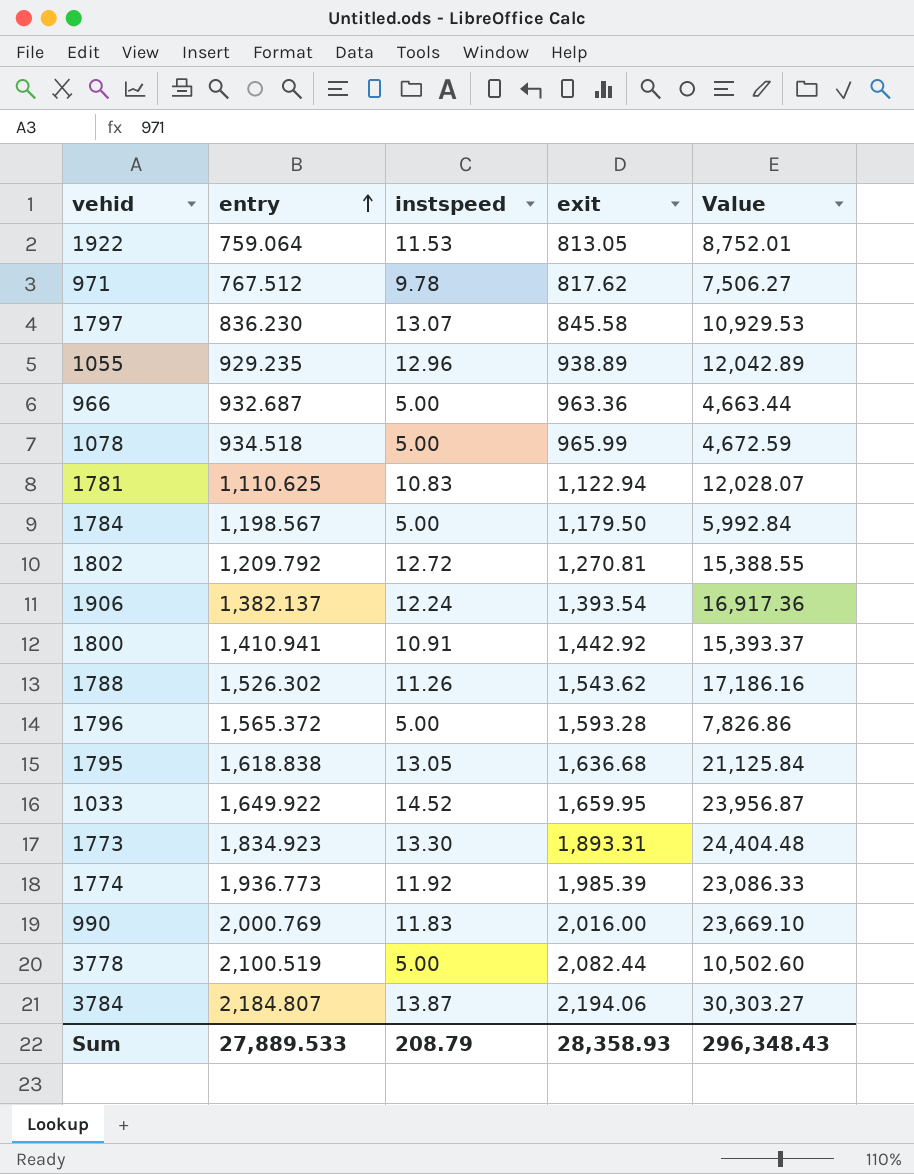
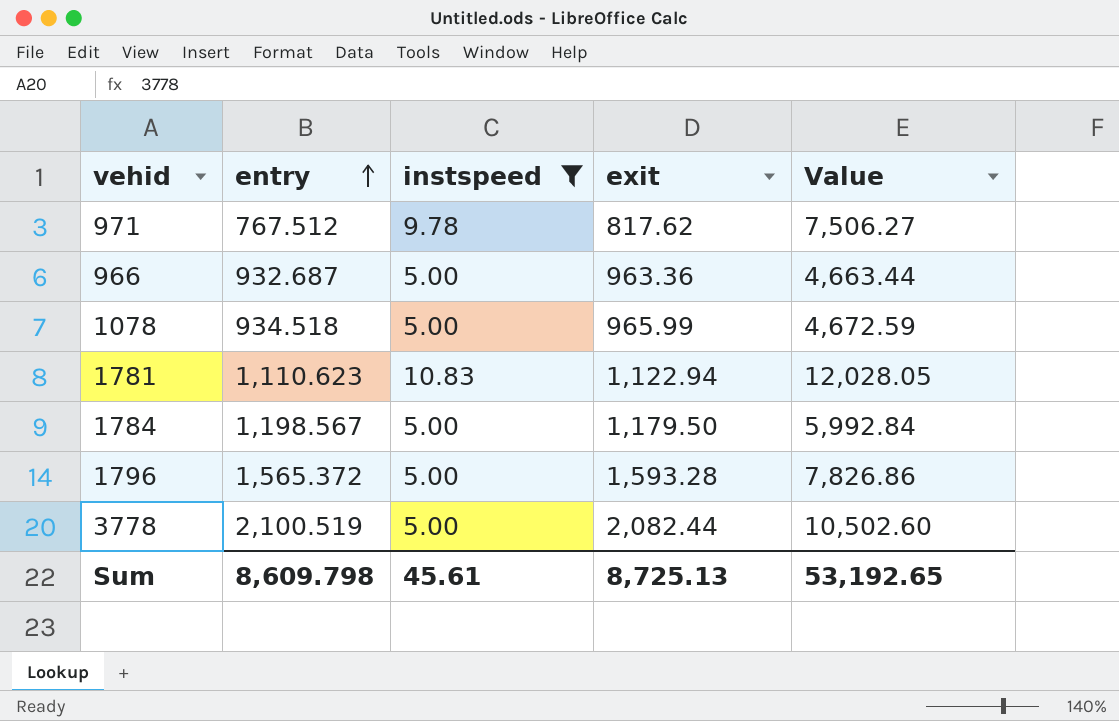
filter: none -> instspeed <= 10.83
1781 | entry: 1,110.625 -> 1,110.623
1781 | Value: 12,028.07 -> 12,028.05
Sum | entry: 27,889.533 -> 8,609.798
Sum | instspeed: 208.79 -> 45.61
Sum | exit: 28,358.93 -> 8,725.13
Sum | Value: 296,348.43 -> 53,192.65

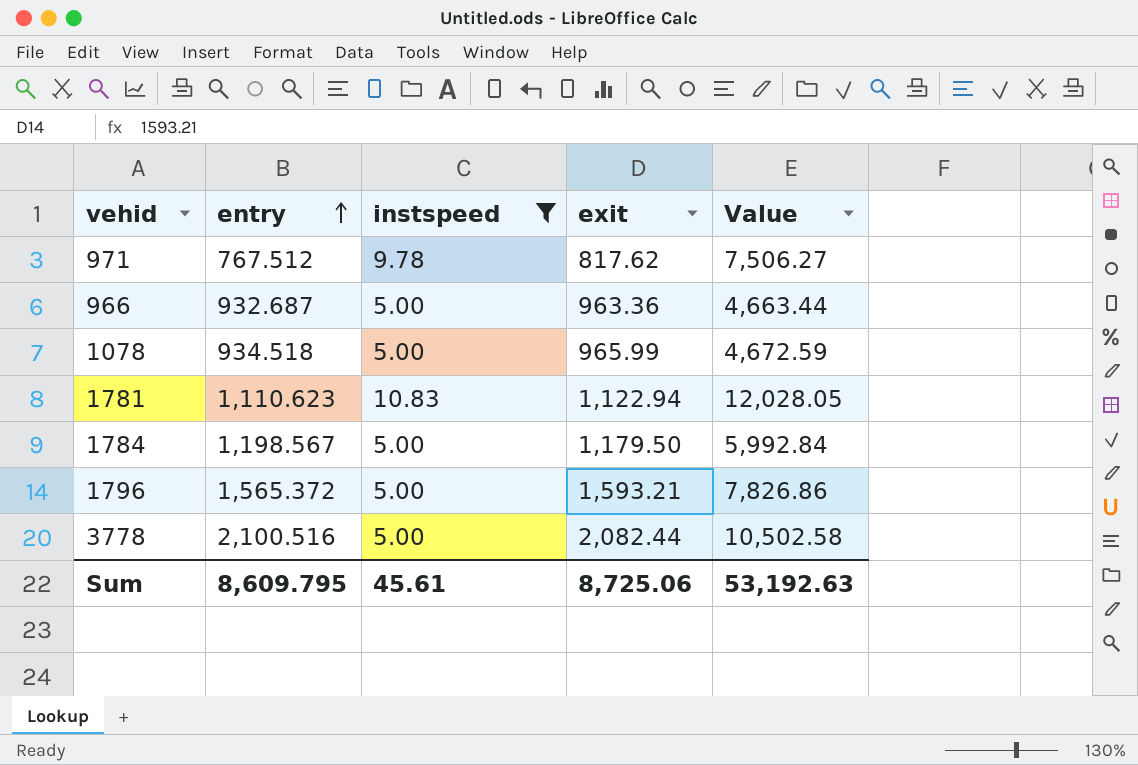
1796 | exit: 1,593.28 -> 1,593.21
3778 | entry: 2,100.519 -> 2,100.516
3778 | Value: 10,502.60 -> 10,502.58
Sum | entry: 8,609.798 -> 8,609.795
Sum | exit: 8,725.13 -> 8,725.06
Sum | Value: 53,192.65 -> 53,192.63

